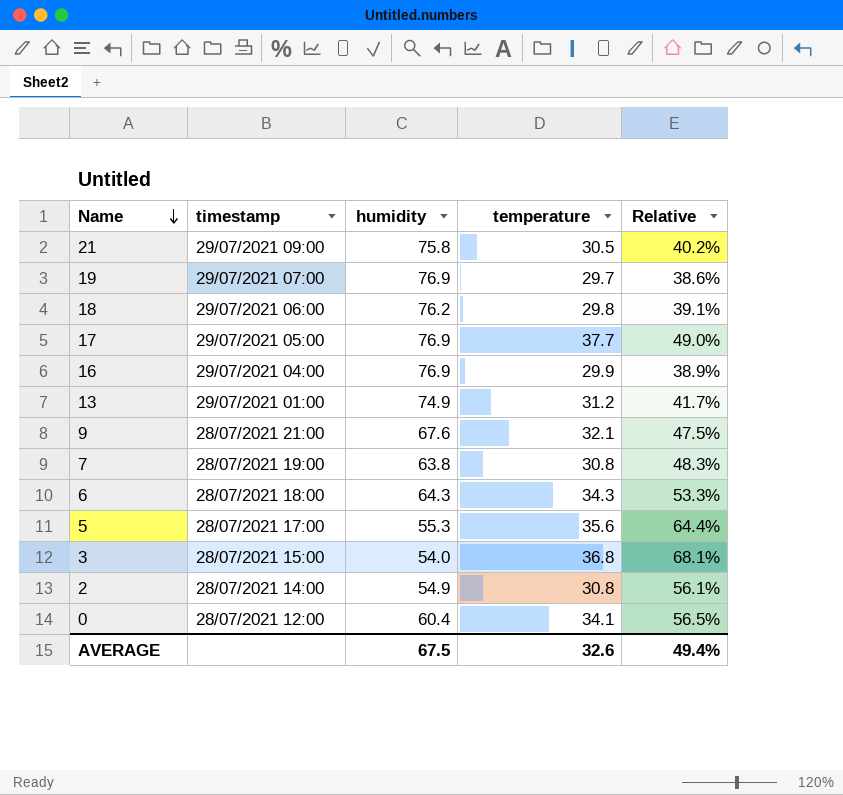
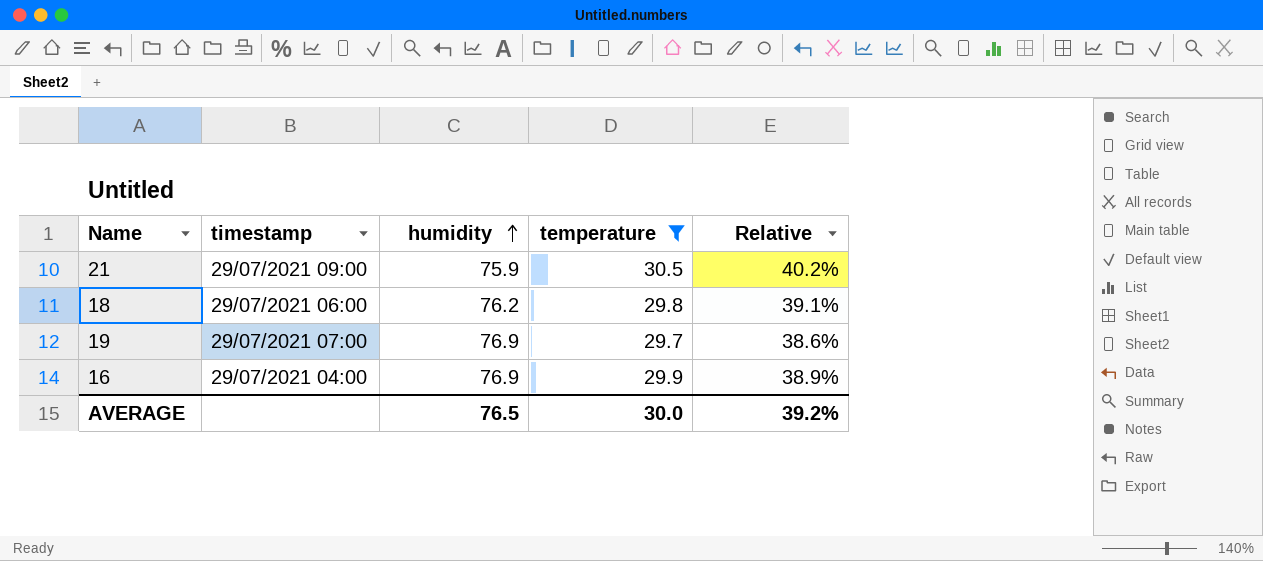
filter: none -> temperature <= 30.5
row order: Name descending -> humidity ascending
21 | humidity: 75.8 -> 75.9
AVERAGE | humidity: 67.5 -> 76.5
AVERAGE | temperature: 32.6 -> 30.0
AVERAGE | Relative: 49.4% -> 39.2%

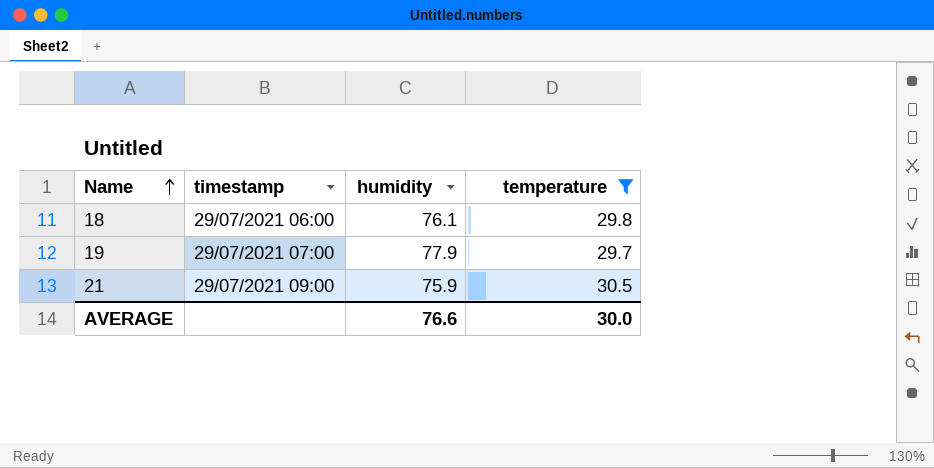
row order: humidity ascending -> Name ascending
column Relative | formula: [temperature] / [humidity] -> none
row 16: 29/07/2021 04:00 | 76.9 | 29.9 | 38.9% -> none
18 | humidity: 76.2 -> 76.1
19 | humidity: 76.9 -> 77.9
AVERAGE | humidity: 76.5 -> 76.6

